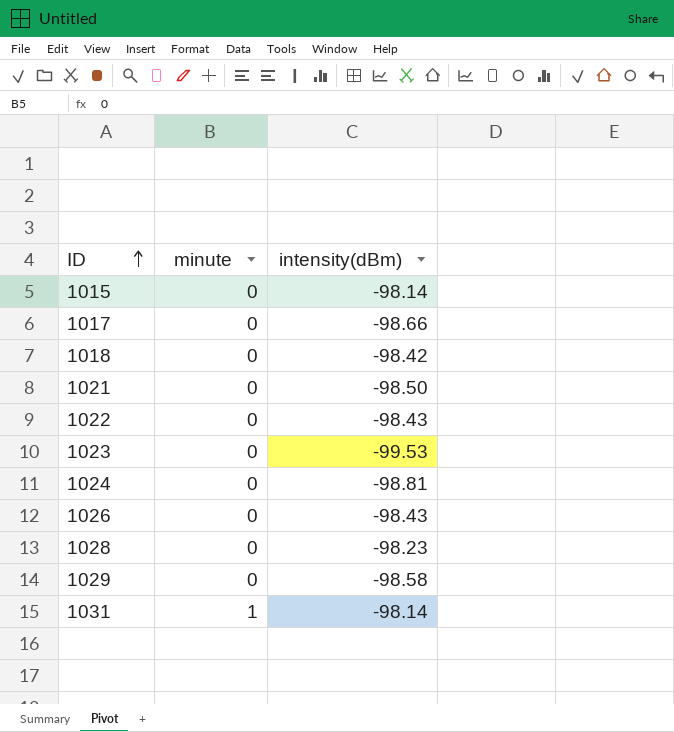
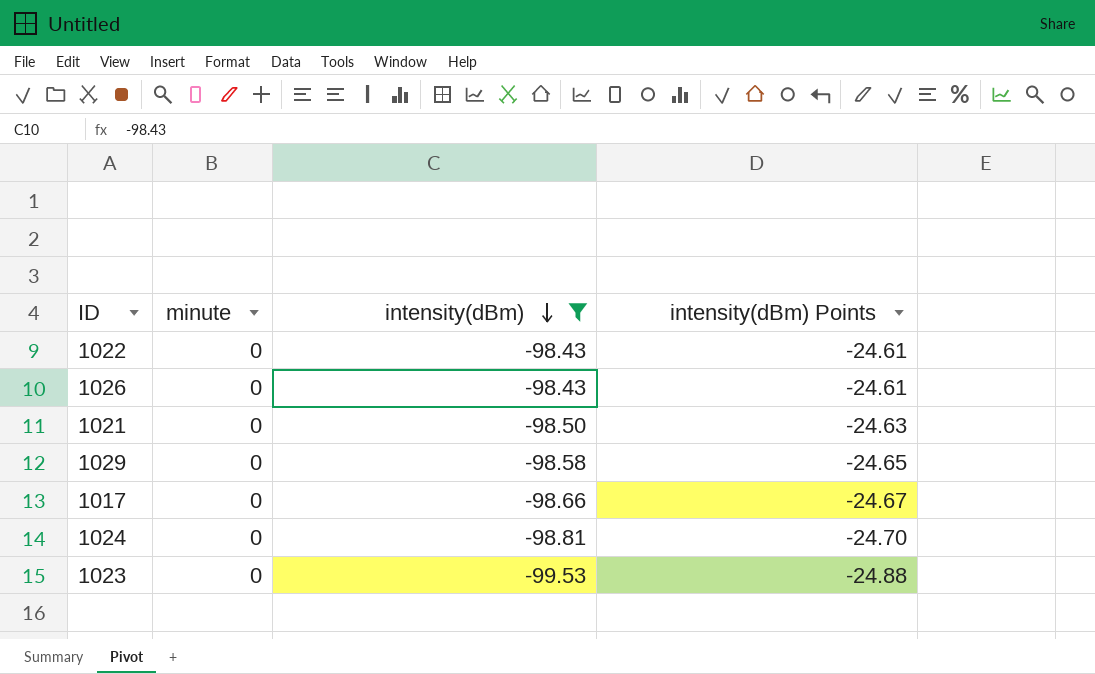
filter: none -> intensity(dBm) <= -98.43
row order: ID ascending -> intensity(dBm) descending
column intensity(dBm) Points | formula: none -> [intensity(dBm)] * 0.25

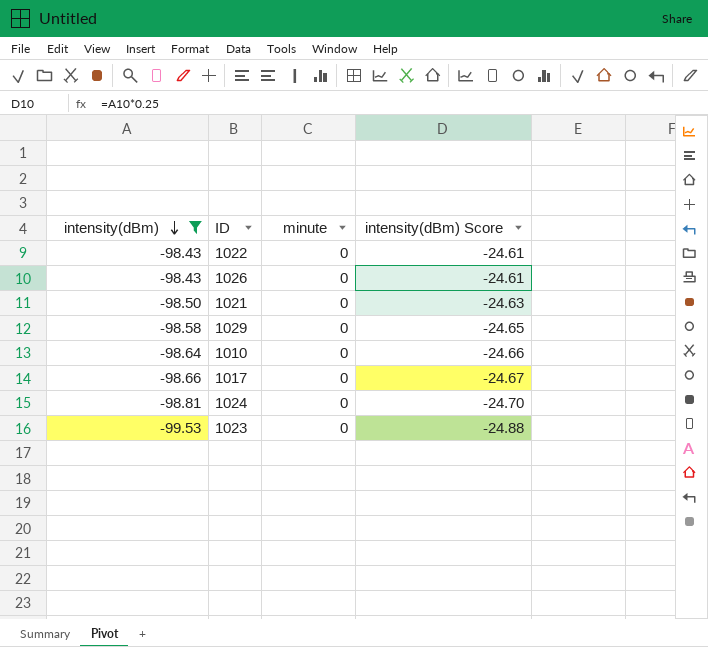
column intensity(dBm) | position: 3 -> 1
column name: intensity(dBm) Points -> intensity(dBm) Score
row 1010: none -> -98.64 | 0 | -24.66

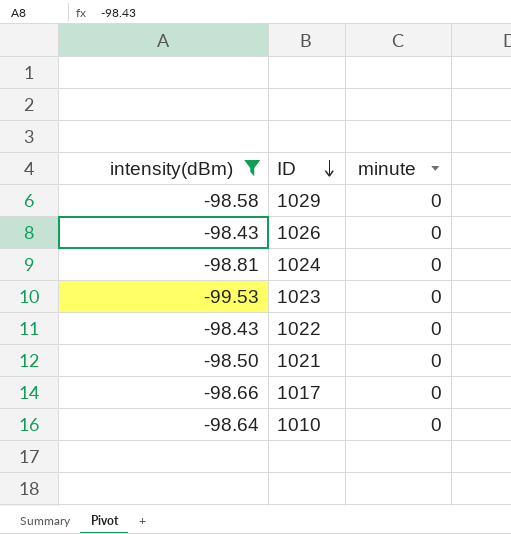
row order: intensity(dBm) descending -> ID descending
column intensity(dBm) Score | formula: [intensity(dBm)] * 0.25 -> none

